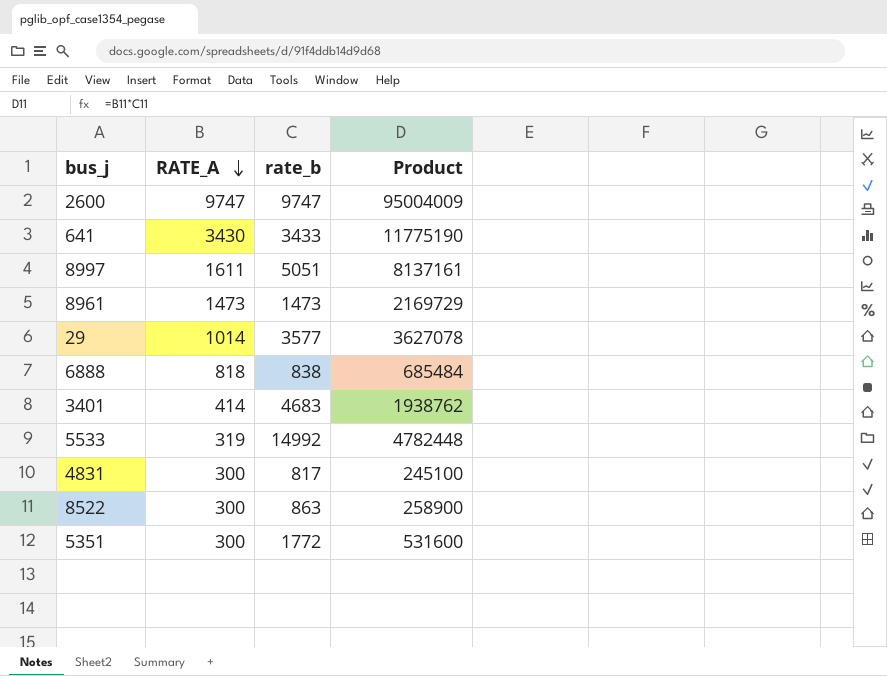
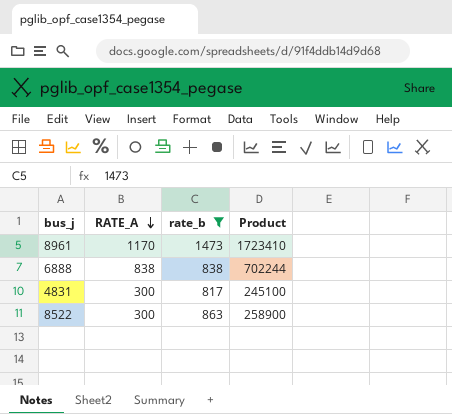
filter: none -> rate_b <= 1473
8961 | RATE_A: 1473 -> 1170
8961 | Product: 2169729 -> 1723410
6888 | RATE_A: 818 -> 838
6888 | Product: 685484 -> 702244

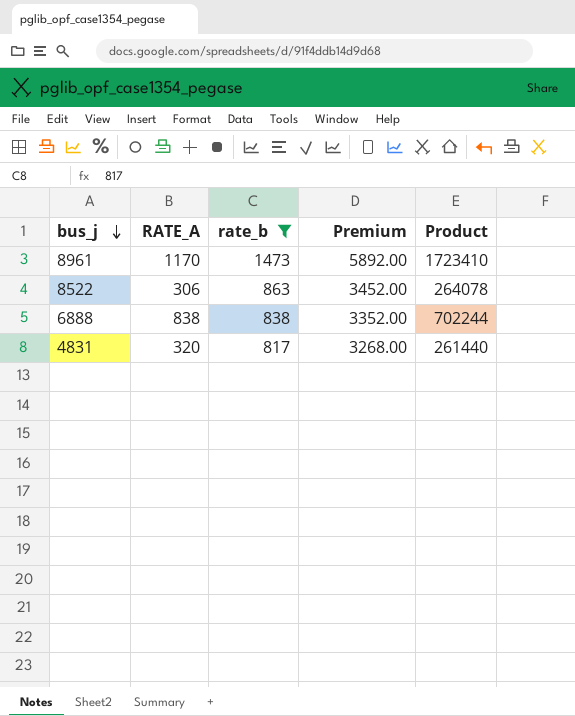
row order: RATE_A descending -> bus_j descending
column Premium | formula: none -> [rate_b] * 4
8522 | RATE_A: 300 -> 306
8522 | Product: 258900 -> 264078
4831 | RATE_A: 300 -> 320
4831 | Product: 245100 -> 261440

